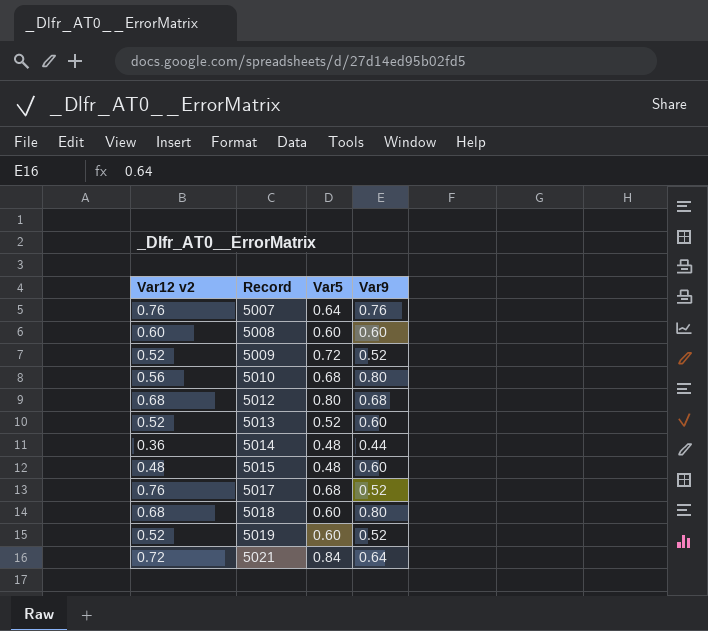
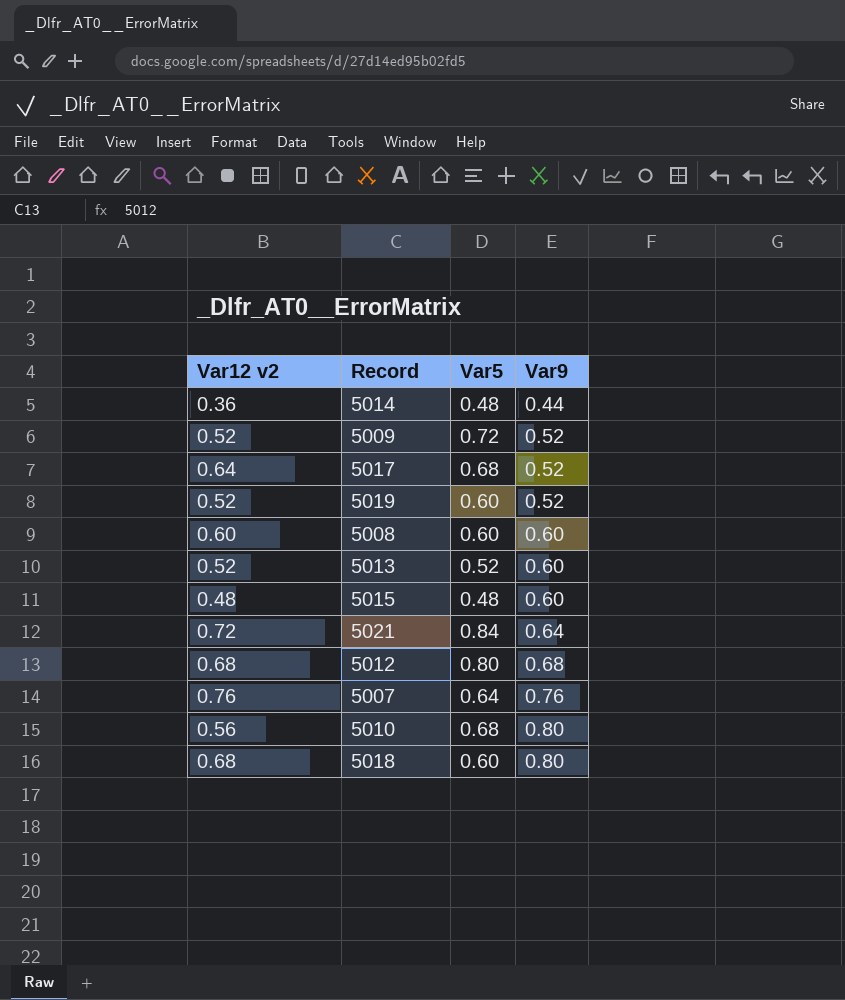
row order: Record ascending -> Var9 ascending
5017 | Var12 v2: 0.76 -> 0.64

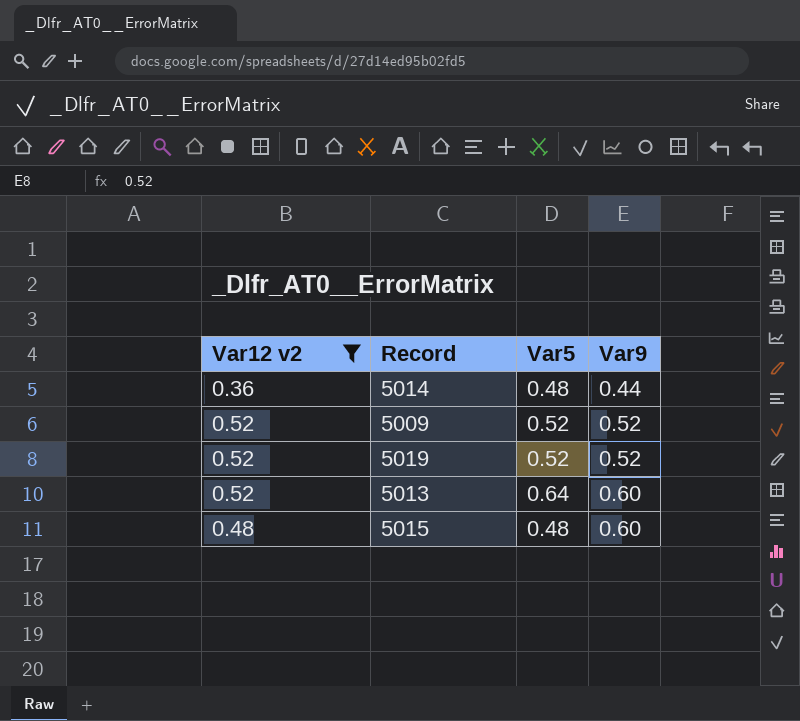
filter: none -> Var12 v2 <= 0.52
5009 | Var5: 0.72 -> 0.52
5019 | Var5: 0.60 -> 0.52
5013 | Var5: 0.52 -> 0.64

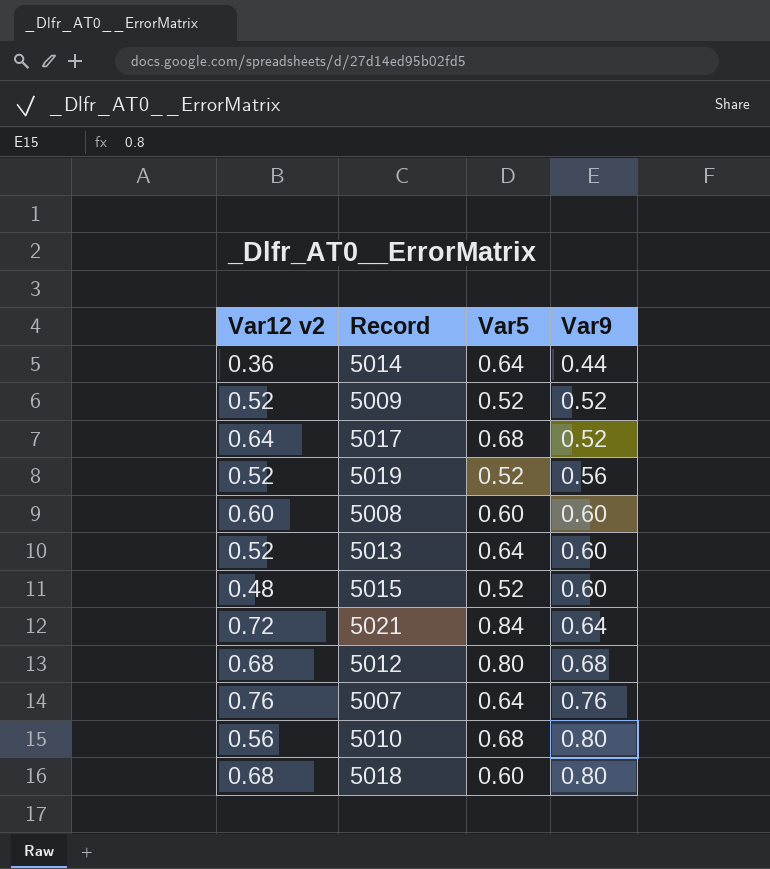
filter: Var12 v2 <= 0.52 -> none
5014 | Var5: 0.48 -> 0.64
5019 | Var9: 0.52 -> 0.56
5015 | Var5: 0.48 -> 0.52

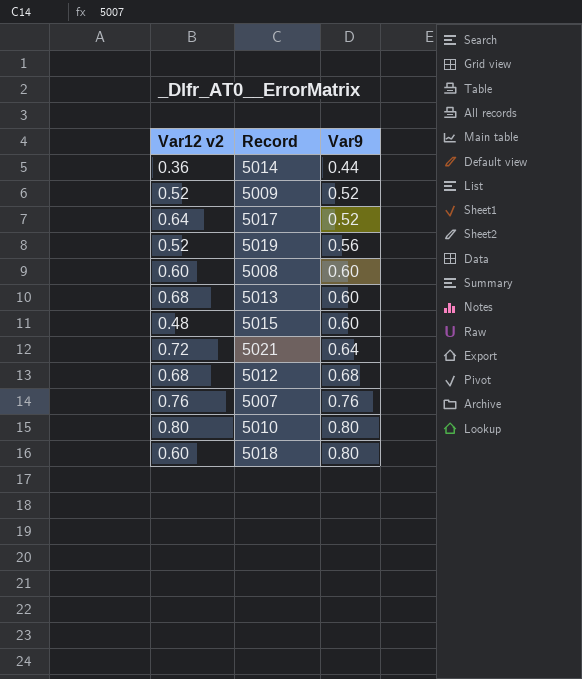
column Var5 | position: 3 -> none
5013 | Var12 v2: 0.52 -> 0.68
5010 | Var12 v2: 0.56 -> 0.80
5018 | Var12 v2: 0.68 -> 0.60

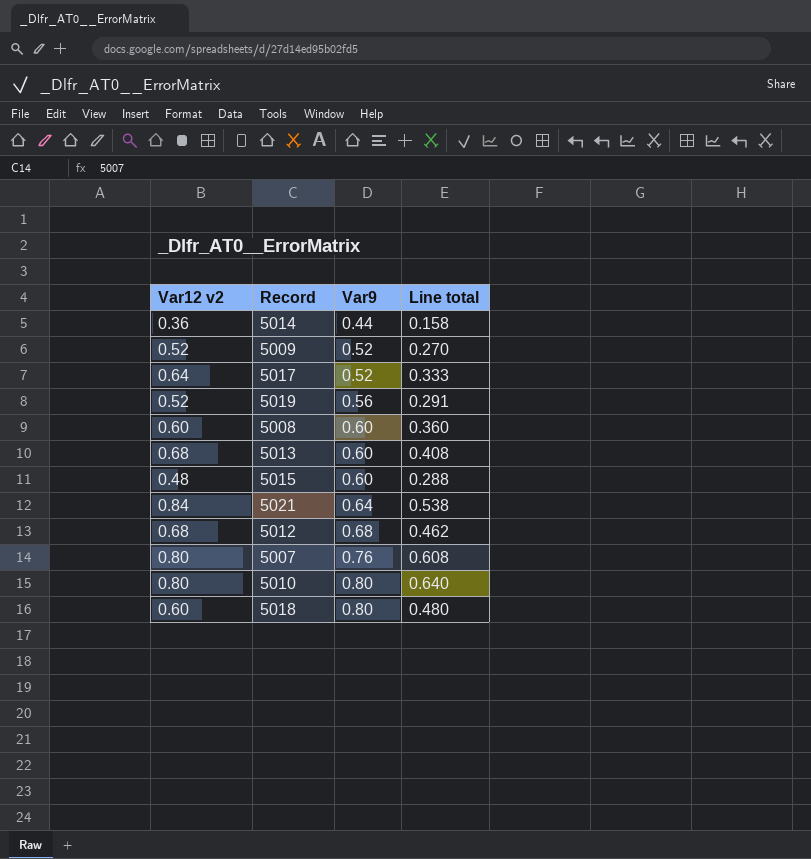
column Line total | formula: none -> [Var12 v2] * [Var9]
5021 | Var12 v2: 0.72 -> 0.84
5007 | Var12 v2: 0.76 -> 0.80

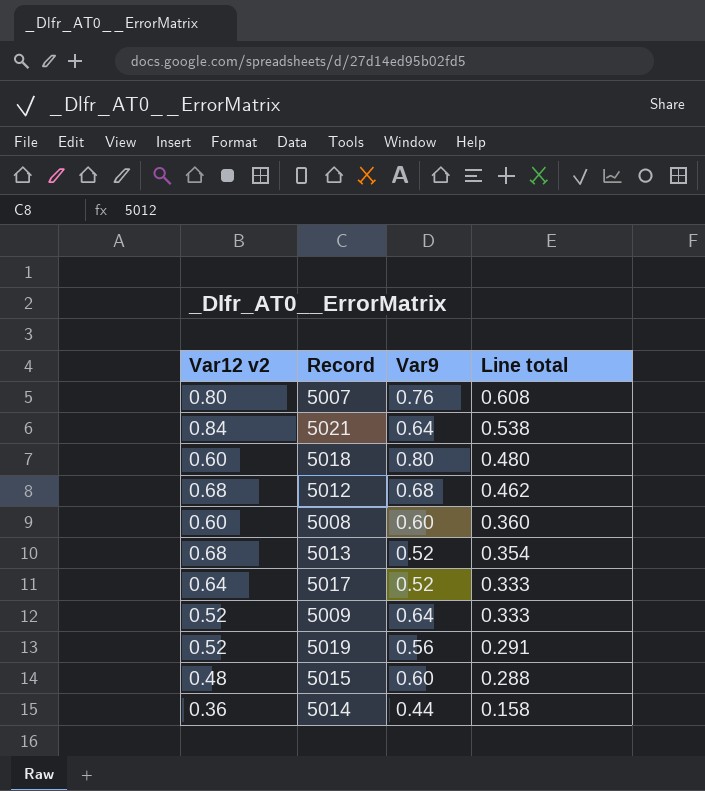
row order: Var9 ascending -> Line total descending
row 5010: 0.80 | 0.80 | 0.640 -> none
5013 | Var9: 0.60 -> 0.52
5013 | Line total: 0.408 -> 0.354
5009 | Var9: 0.52 -> 0.64
5009 | Line total: 0.270 -> 0.333

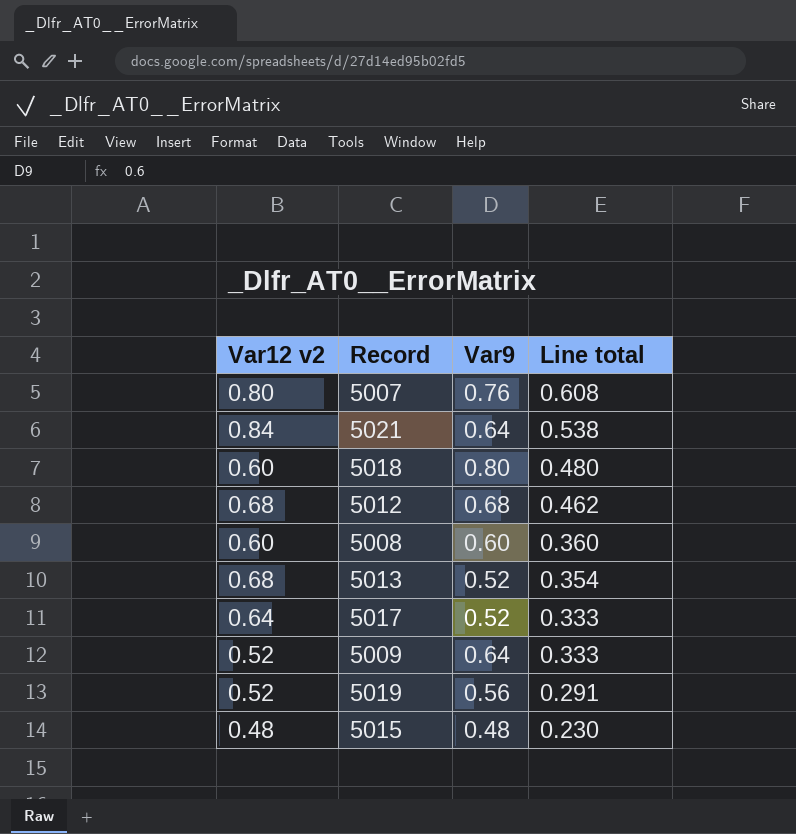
row 5014: 0.36 | 0.44 | 0.158 -> none
5015 | Var9: 0.60 -> 0.48
5015 | Line total: 0.288 -> 0.230

